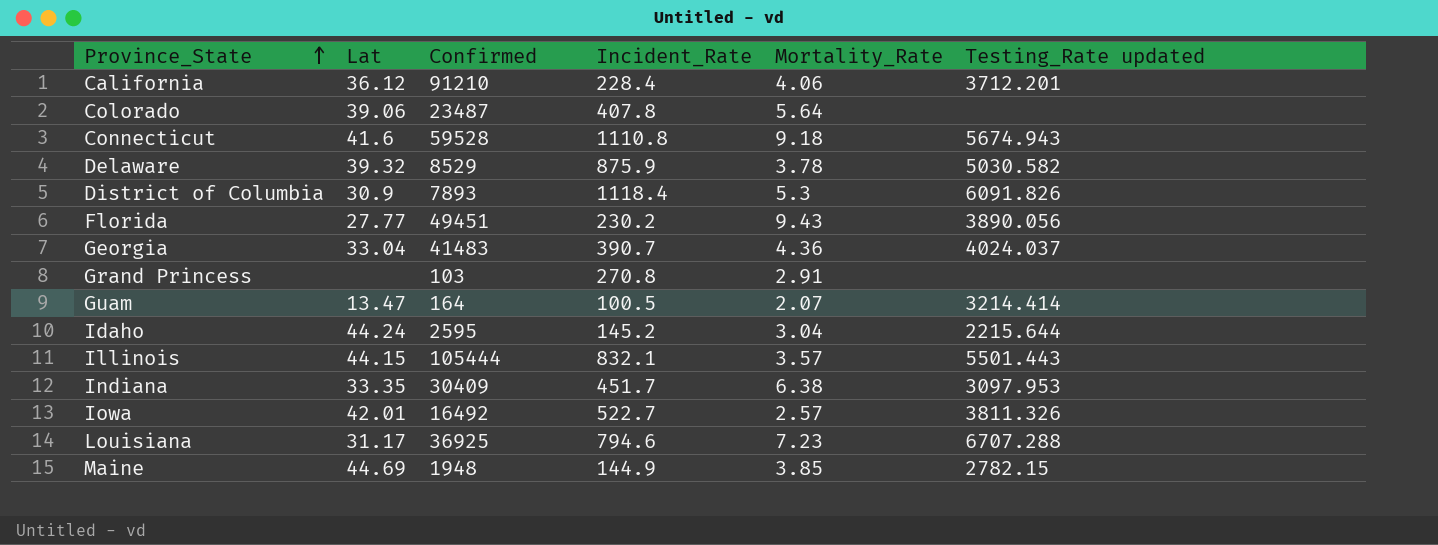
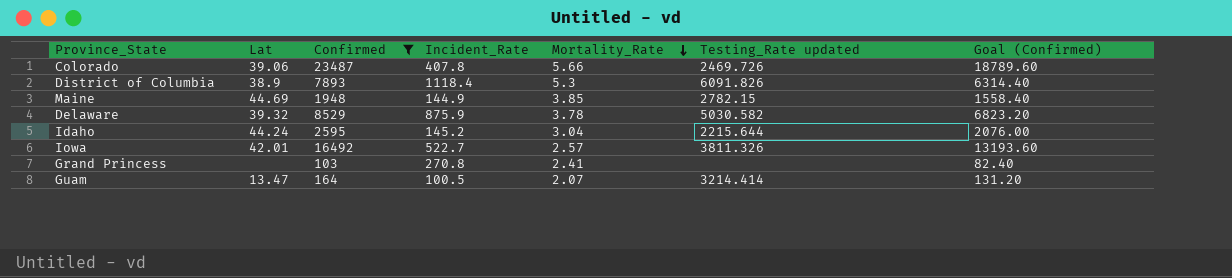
filter: none -> Confirmed <= 23487
row order: Province_State ascending -> Mortality_Rate descending
column Goal (Confirmed) | formula: none -> [Confirmed] * 0.8
Colorado | Mortality_Rate: 5.64 -> 5.66
Colorado | Testing_Rate updated: none -> 2469.726
District of Columbia | Lat: 30.9 -> 38.9
Grand Princess | Mortality_Rate: 2.91 -> 2.41

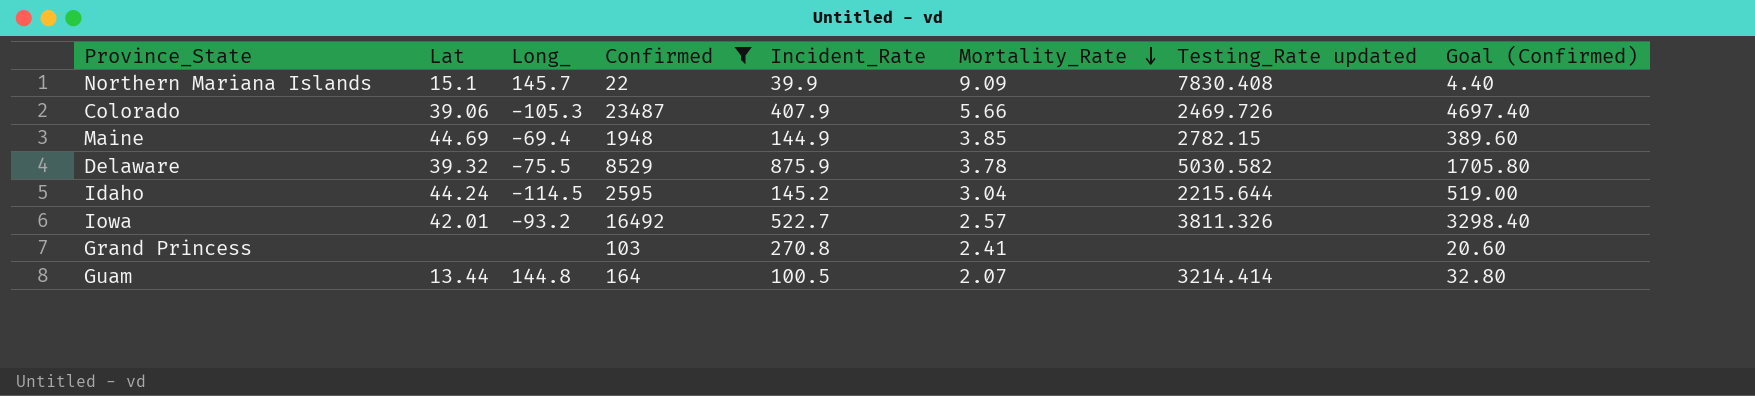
column Long_ | position: none -> 3
column Goal (Confirmed) | formula: [Confirmed] * 0.8 -> [Confirmed] * 0.2
row District of Columbia: 38.9 | 7893 | 1118.4 | 5.3 | 6091.826 | 6314.40 -> none
row Northern Mariana Islands: none -> 15.1 | 145.7 | 22 | 39.9 | 9.09 | 7830.408 | 4.40
Colorado | Incident_Rate: 407.8 -> 407.9
Guam | Lat: 13.47 -> 13.44

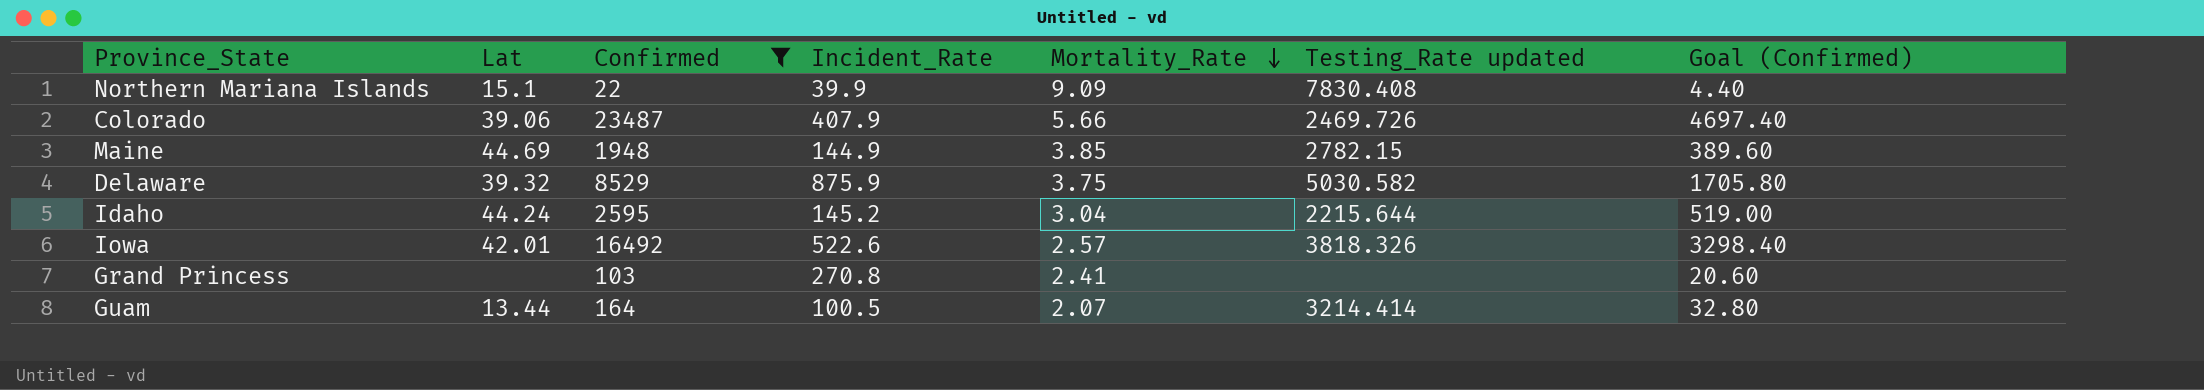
column Long_ | position: 3 -> none
Delaware | Mortality_Rate: 3.78 -> 3.75
Iowa | Incident_Rate: 522.7 -> 522.6
Iowa | Testing_Rate updated: 3811.326 -> 3818.326

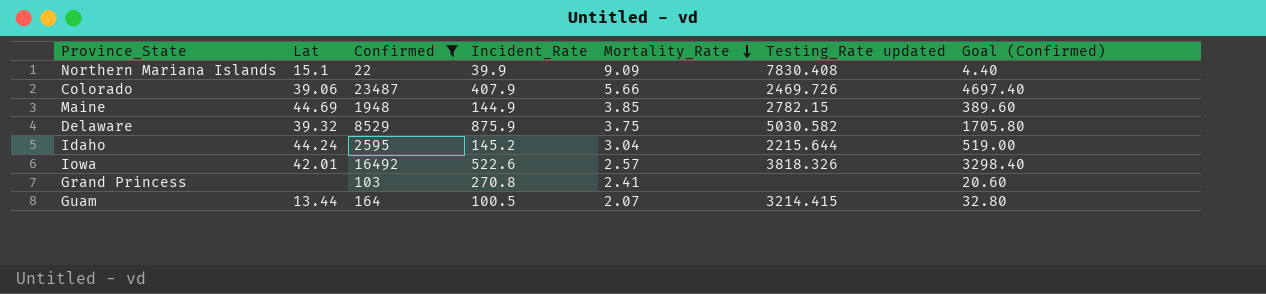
Guam | Testing_Rate updated: 3214.414 -> 3214.415

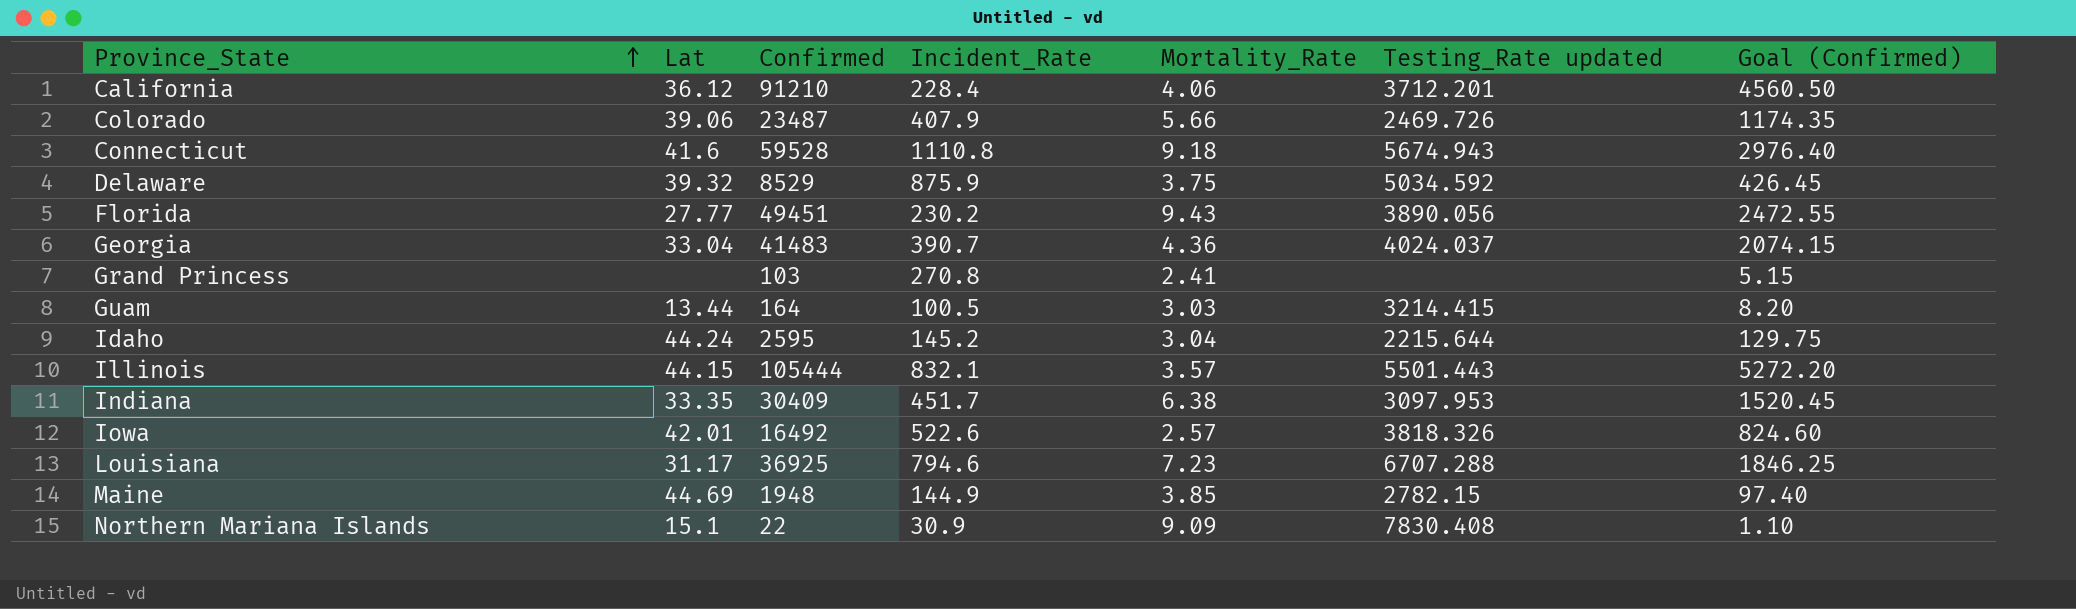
filter: Confirmed <= 23487 -> none
row order: Mortality_Rate descending -> Province_State ascending
column Goal (Confirmed) | formula: [Confirmed] * 0.2 -> [Confirmed] * 0.05
Delaware | Testing_Rate updated: 5030.582 -> 5034.592
Guam | Mortality_Rate: 2.07 -> 3.03
Northern Mariana Islands | Incident_Rate: 39.9 -> 30.9

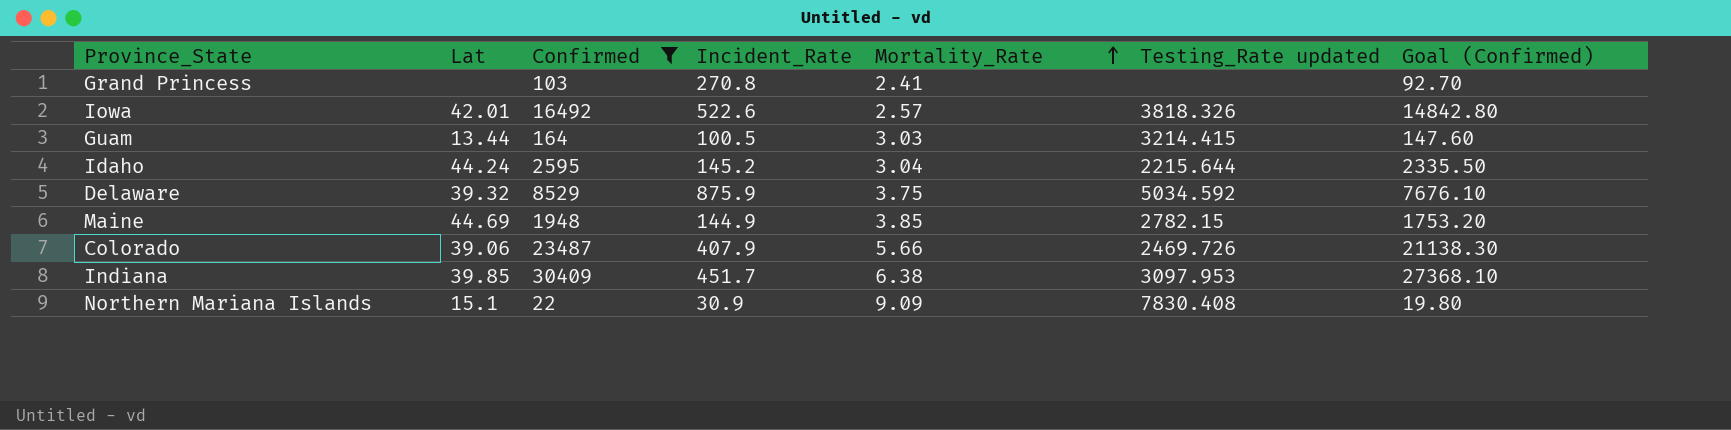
filter: none -> Confirmed <= 30409
row order: Province_State ascending -> Mortality_Rate ascending
column Goal (Confirmed) | formula: [Confirmed] * 0.05 -> [Confirmed] * 0.9
Indiana | Lat: 33.35 -> 39.85

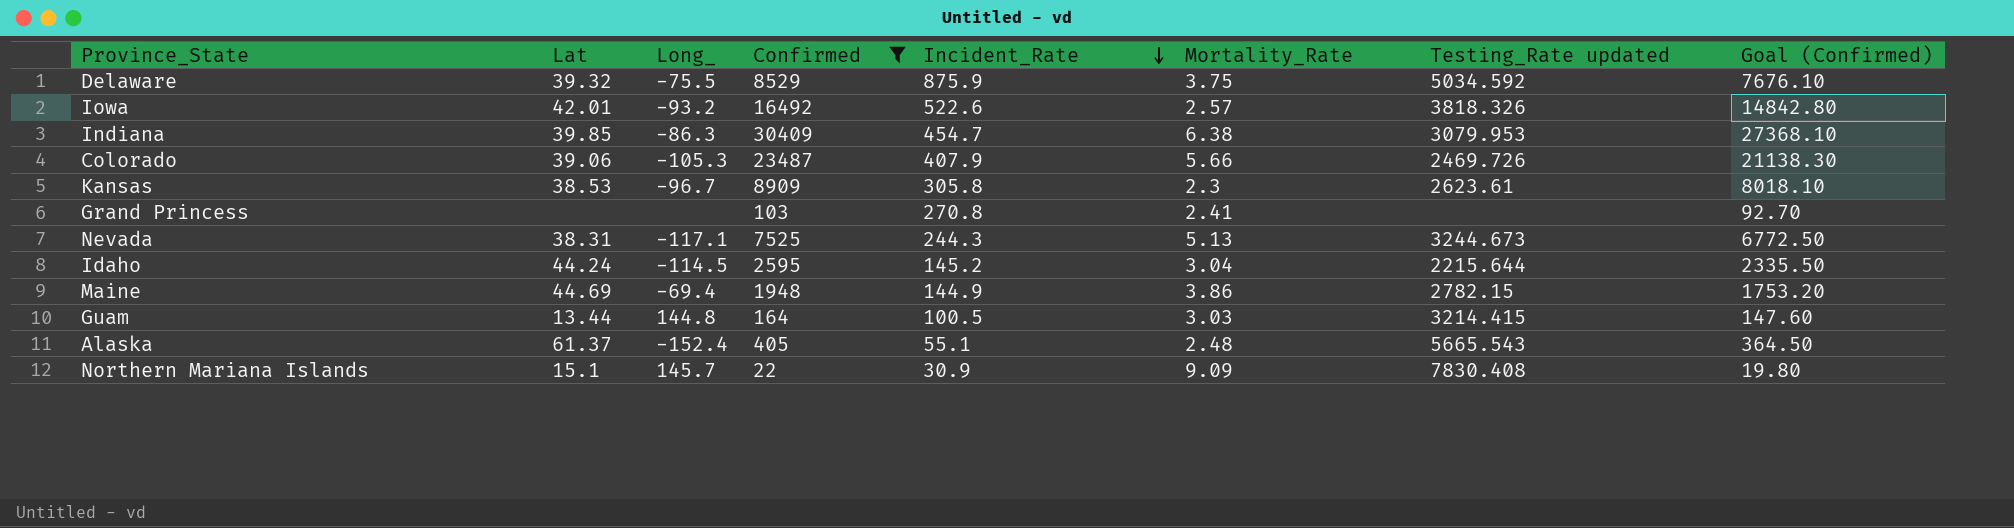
row order: Mortality_Rate ascending -> Incident_Rate descending
column Long_ | position: none -> 3
Indiana | Incident_Rate: 451.7 -> 454.7
Indiana | Testing_Rate updated: 3097.953 -> 3079.953
row Kansas: none -> 38.53 | -96.7 | 8909 | 305.8 | 2.3 | 2623.61 | 8018.10
row Nevada: none -> 38.31 | -117.1 | 7525 | 244.3 | 5.13 | 3244.673 | 6772.50
Maine | Mortality_Rate: 3.85 -> 3.86
row Alaska: none -> 61.37 | -152.4 | 405 | 55.1 | 2.48 | 5665.543 | 364.50

